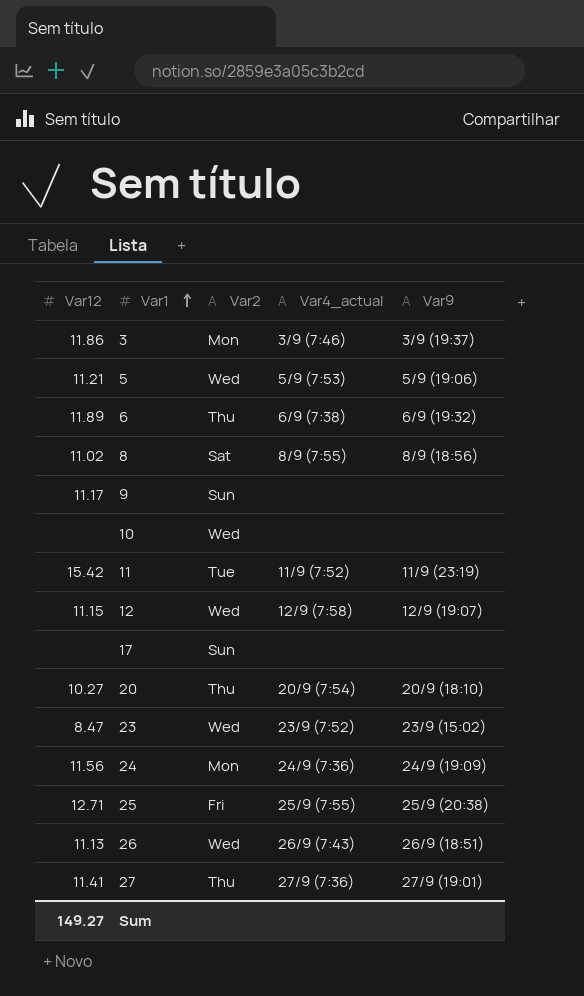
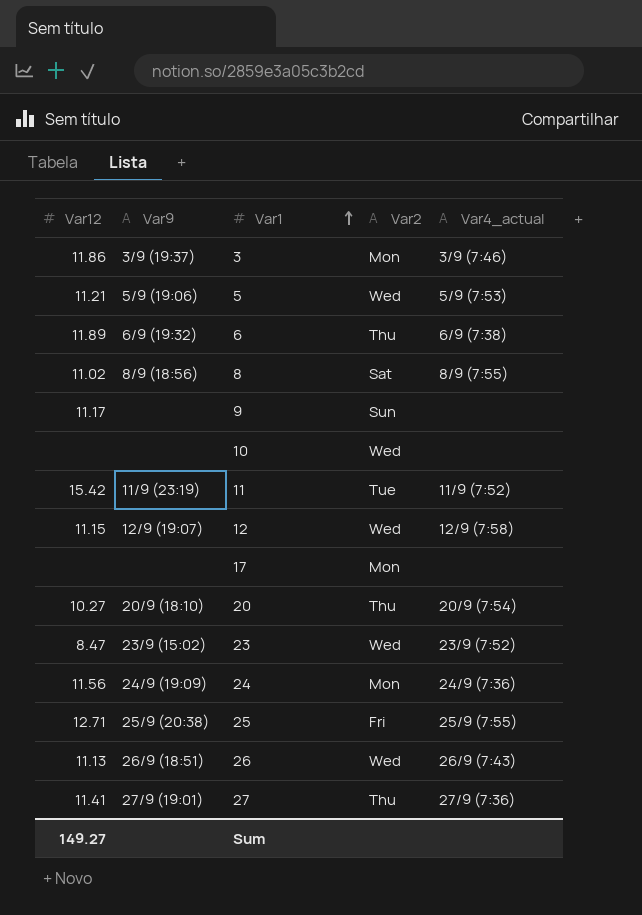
column Var9 | position: 5 -> 2
17 | Var2: Sun -> Mon

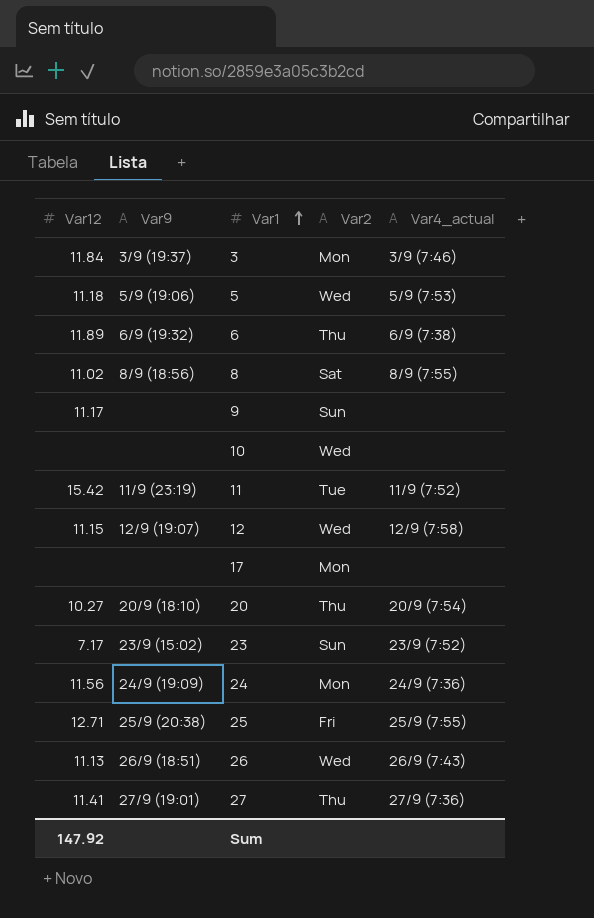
3 | Var12: 11.86 -> 11.84
5 | Var12: 11.21 -> 11.18
23 | Var12: 8.47 -> 7.17
23 | Var2: Wed -> Sun
Sum | Var12: 149.27 -> 147.92

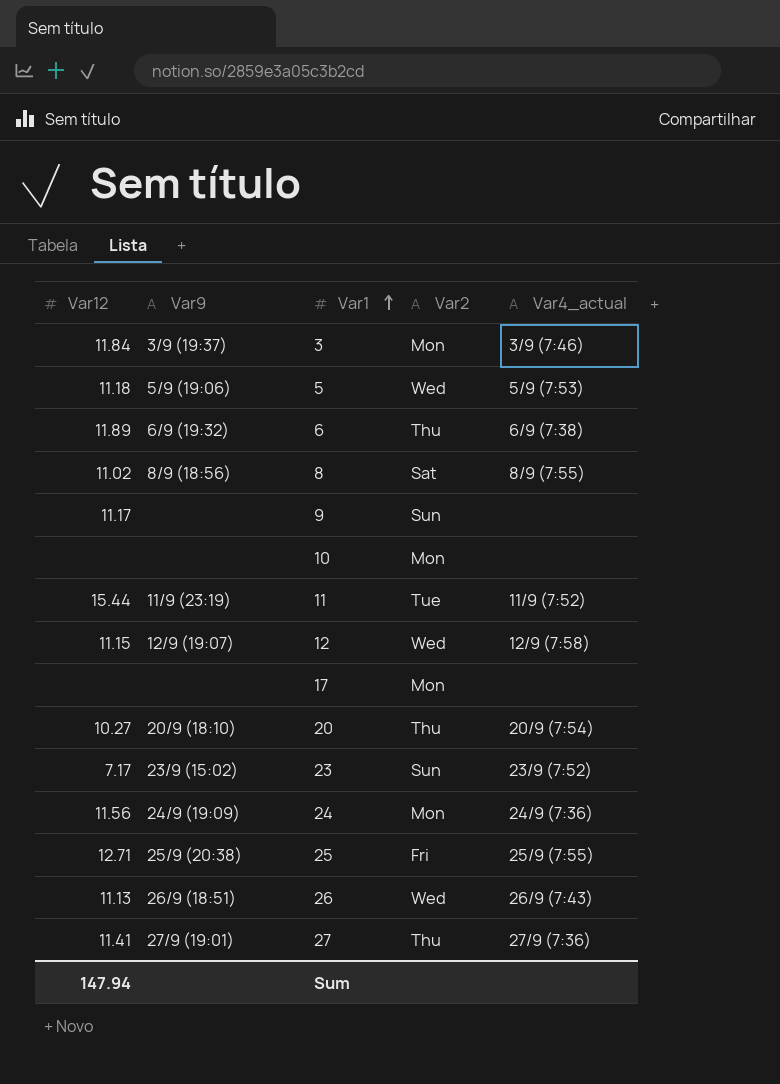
10 | Var2: Wed -> Mon
11 | Var12: 15.42 -> 15.44
Sum | Var12: 147.92 -> 147.94

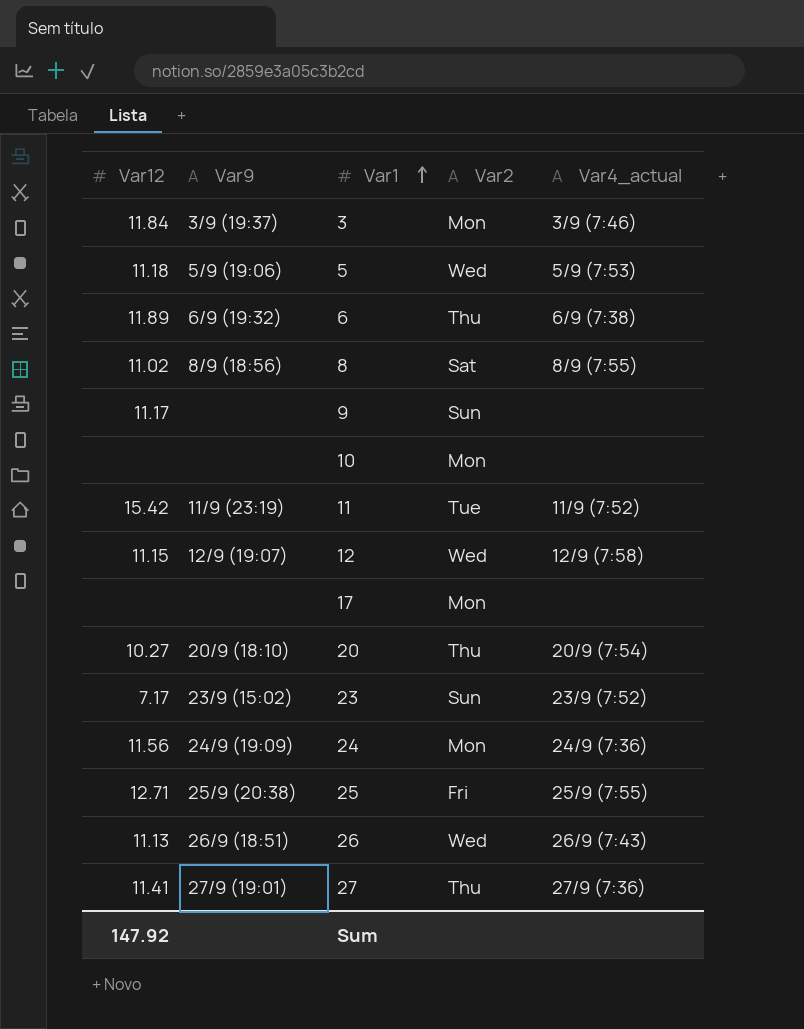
11 | Var12: 15.44 -> 15.42
Sum | Var12: 147.94 -> 147.92

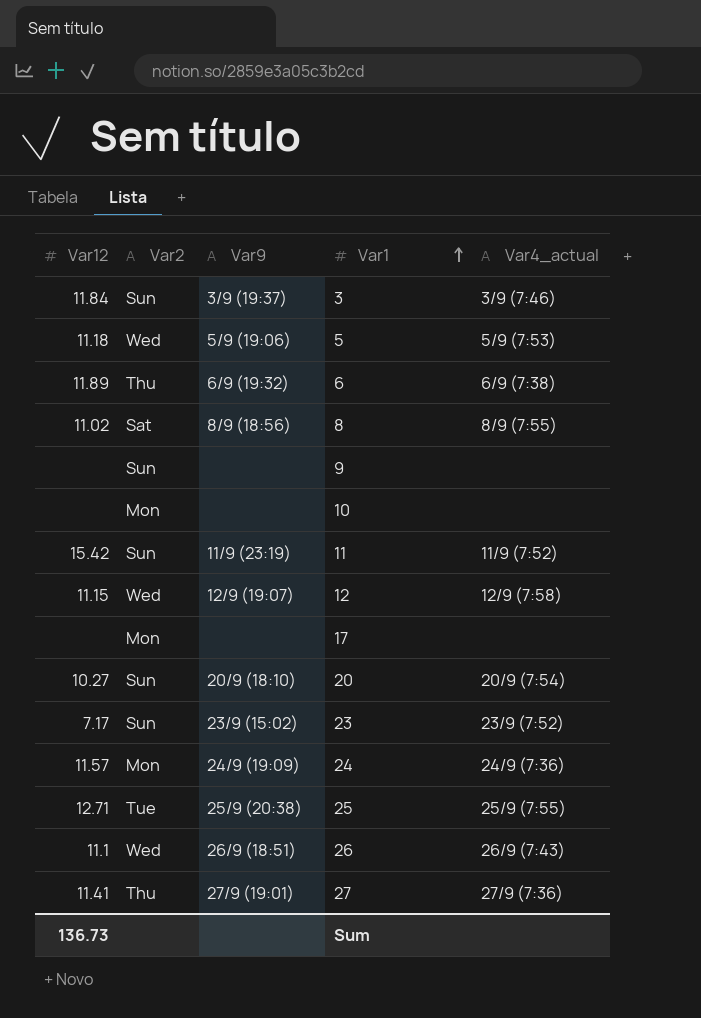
column Var2 | position: 4 -> 2
3 | Var2: Mon -> Sun
9 | Var12: 11.17 -> none
11 | Var2: Tue -> Sun
20 | Var2: Thu -> Sun
24 | Var12: 11.56 -> 11.57
25 | Var2: Fri -> Tue
26 | Var12: 11.13 -> 11.1
Sum | Var12: 147.92 -> 136.73

